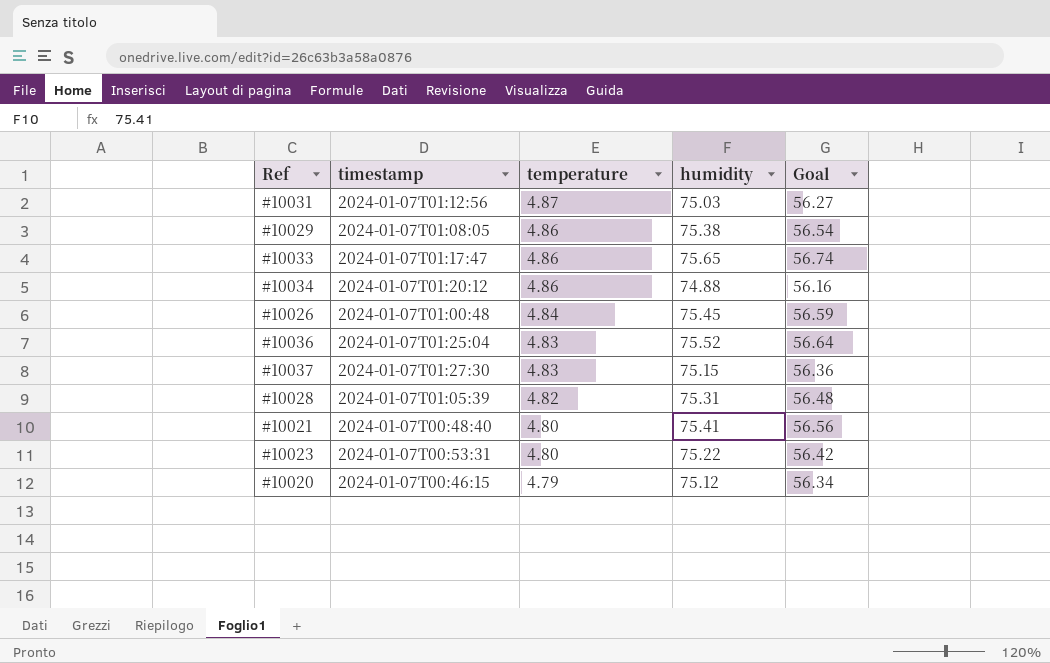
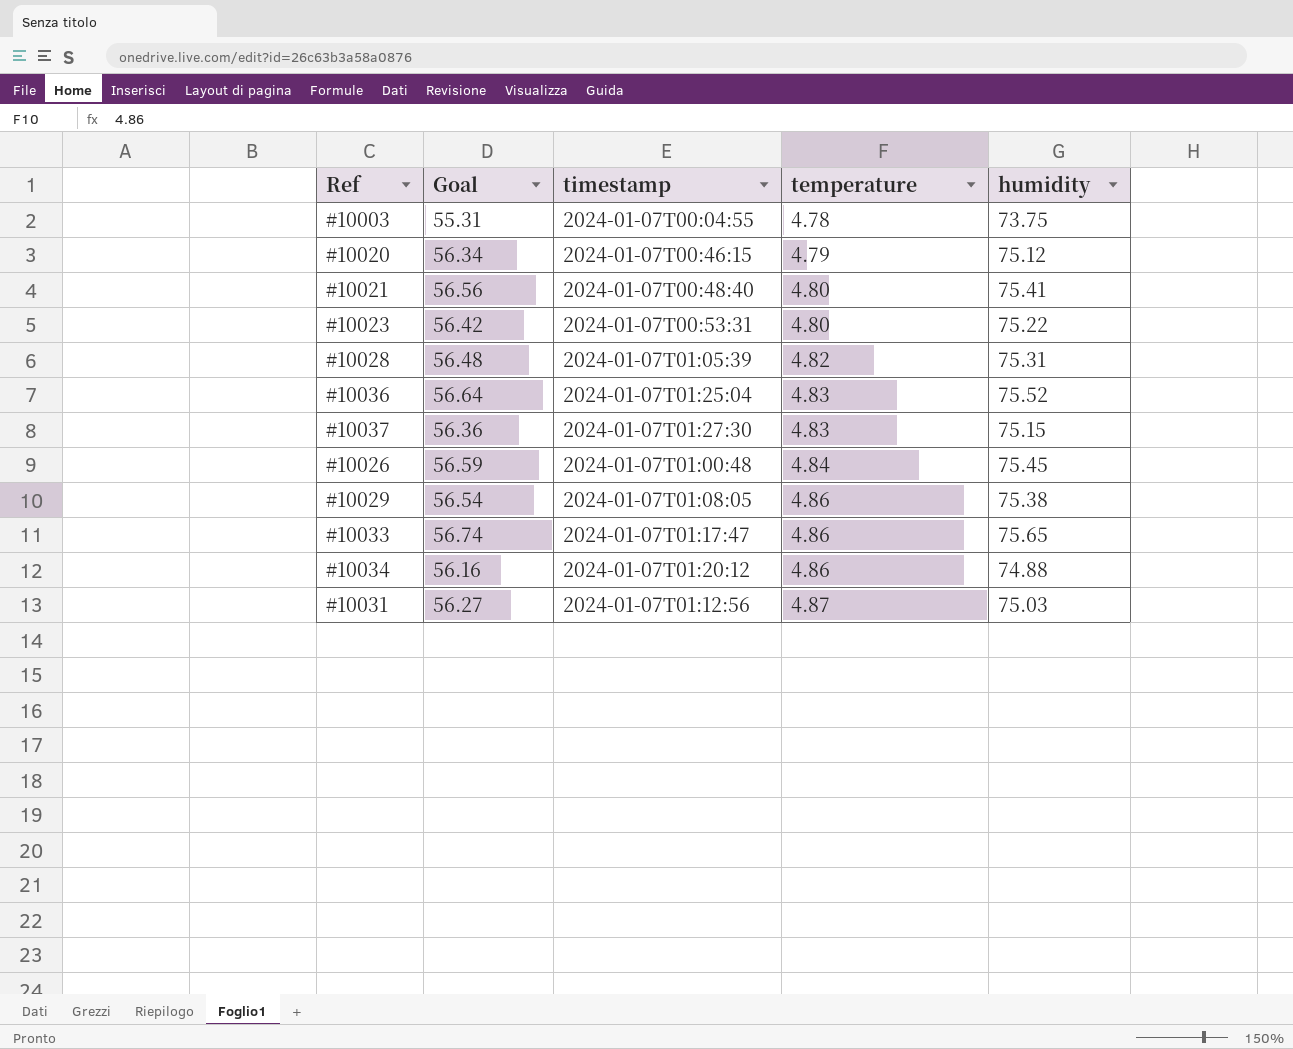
row order: temperature descending -> temperature ascending
column Goal | position: 5 -> 2
row #10003: none -> 55.31 | 2024-01-07T00:04:55 | 4.78 | 73.75

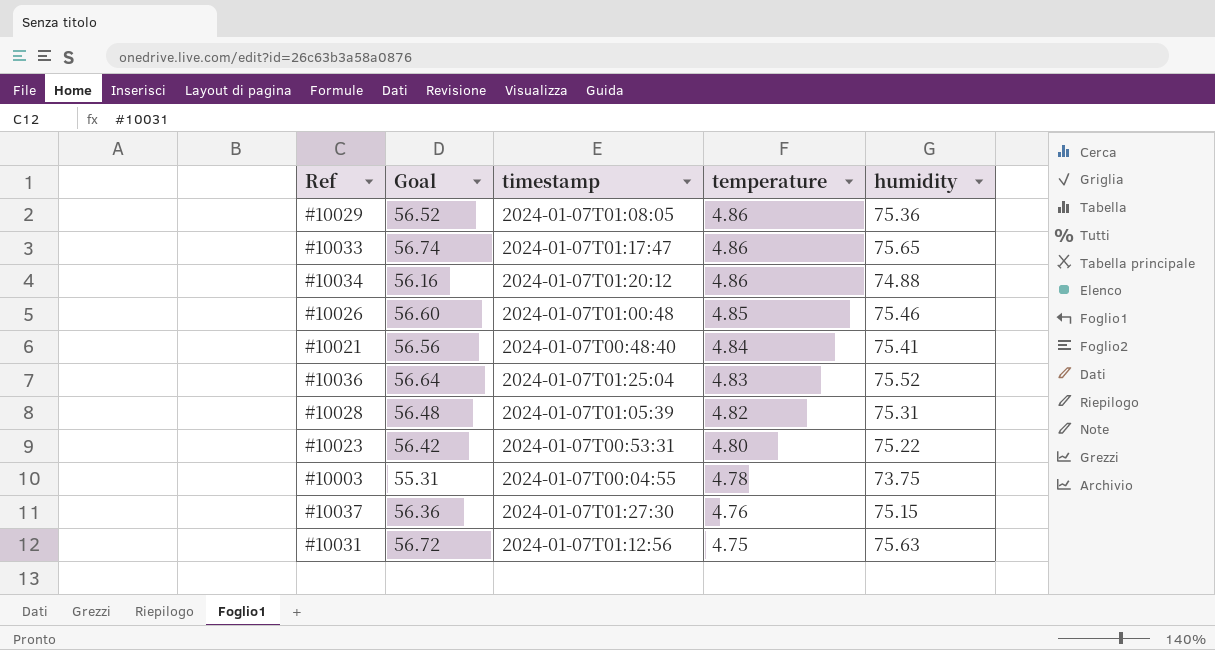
row order: temperature ascending -> temperature descending
row #10020: 56.34 | 2024-01-07T00:46:15 | 4.79 | 75.12 -> none
#10029 | Goal: 56.54 -> 56.52
#10029 | humidity: 75.38 -> 75.36
#10026 | Goal: 56.59 -> 56.60
#10026 | temperature: 4.84 -> 4.85
#10026 | humidity: 75.45 -> 75.46
#10021 | temperature: 4.80 -> 4.84
#10037 | temperature: 4.83 -> 4.76
#10031 | Goal: 56.27 -> 56.72
#10031 | temperature: 4.87 -> 4.75
#10031 | humidity: 75.03 -> 75.63

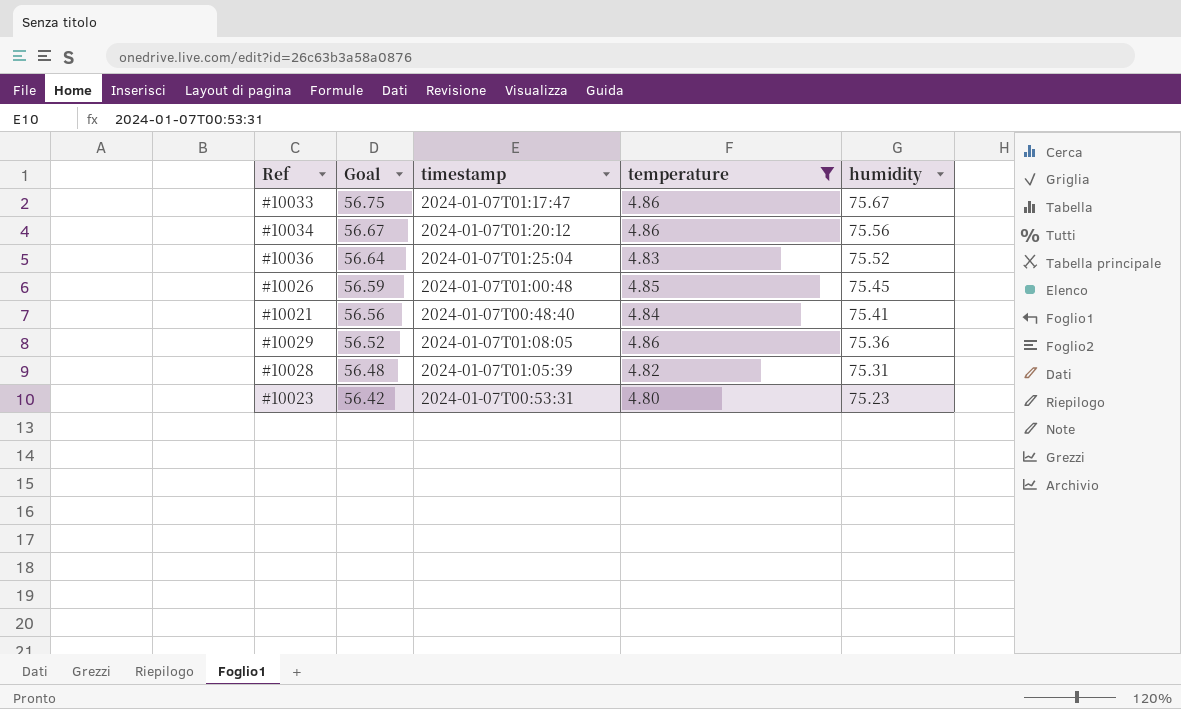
filter: none -> temperature >= 4.80
row order: temperature descending -> Goal descending
#10033 | Goal: 56.74 -> 56.75
#10033 | humidity: 75.65 -> 75.67
#10034 | Goal: 56.16 -> 56.67
#10034 | humidity: 74.88 -> 75.56
#10026 | Goal: 56.60 -> 56.59
#10026 | humidity: 75.46 -> 75.45
#10023 | humidity: 75.22 -> 75.23

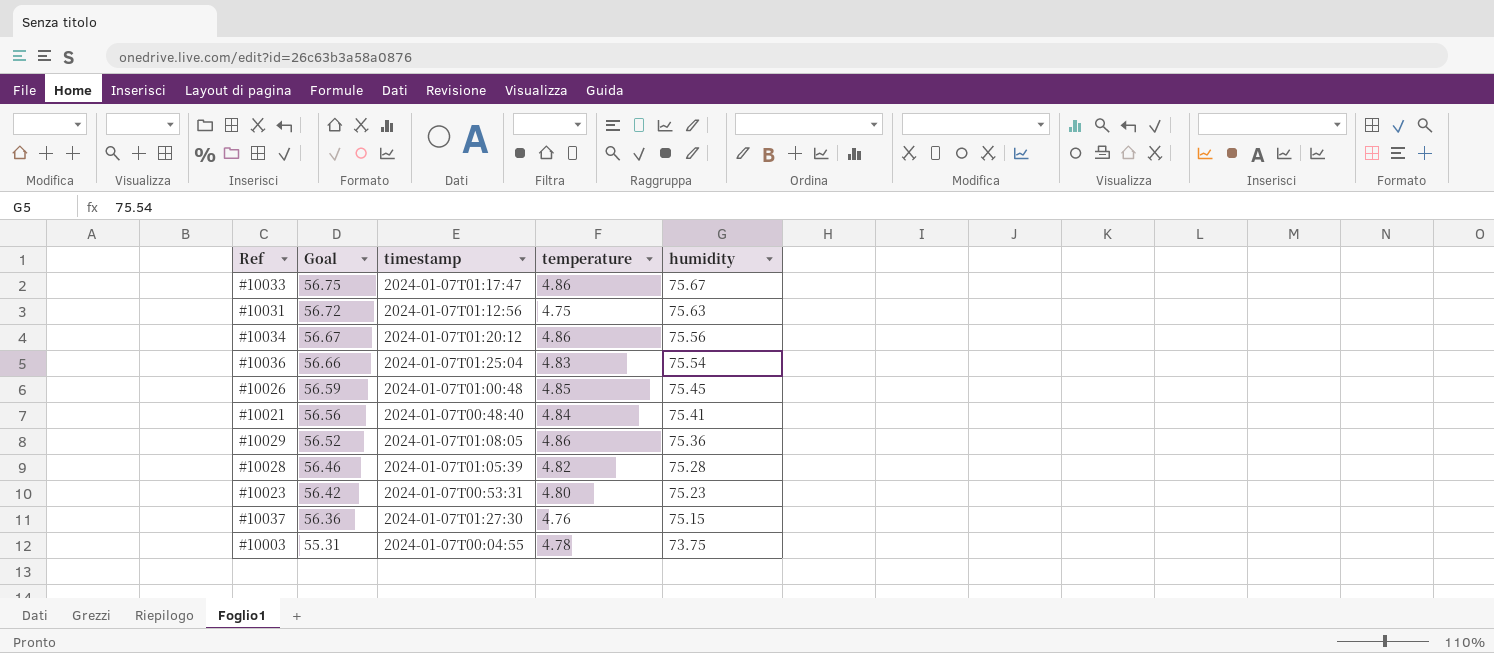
filter: temperature >= 4.80 -> none
#10036 | Goal: 56.64 -> 56.66
#10036 | humidity: 75.52 -> 75.54
#10028 | Goal: 56.48 -> 56.46
#10028 | humidity: 75.31 -> 75.28

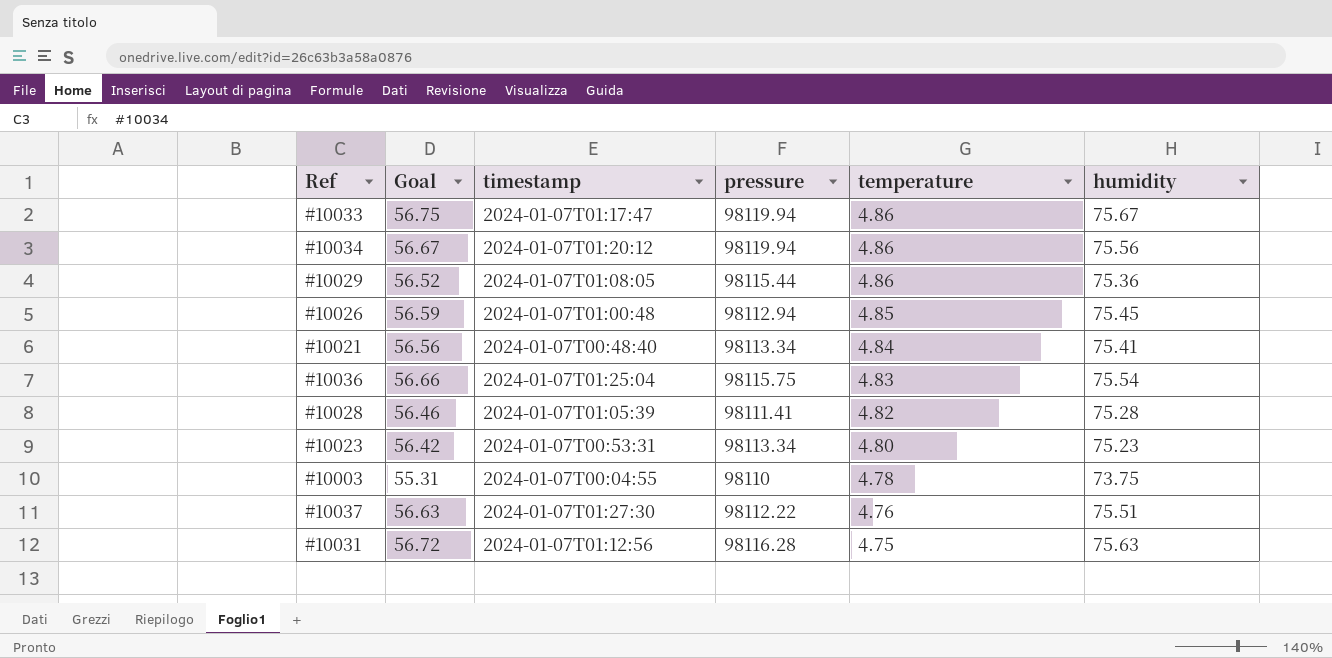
row order: Goal descending -> temperature descending
column pressure | position: none -> 4
#10037 | Goal: 56.36 -> 56.63
#10037 | humidity: 75.15 -> 75.51

